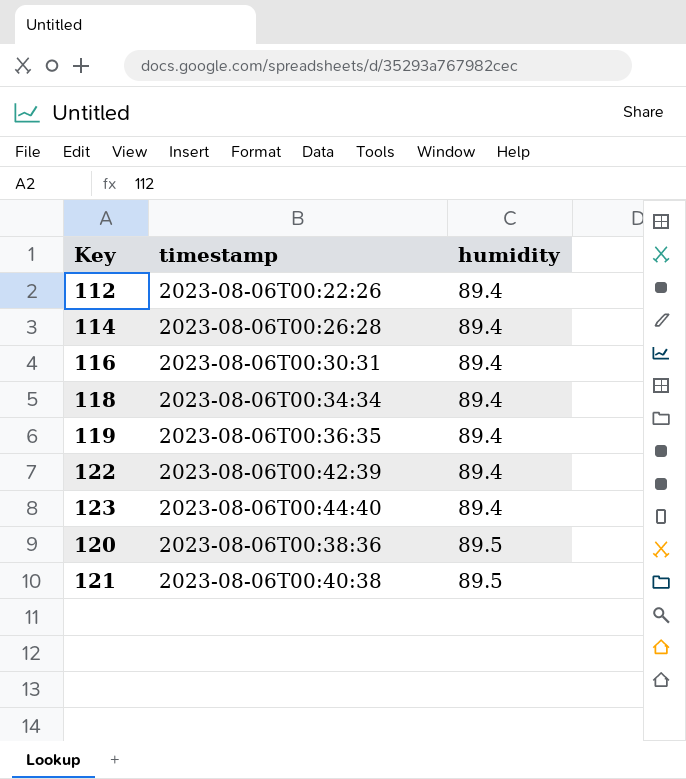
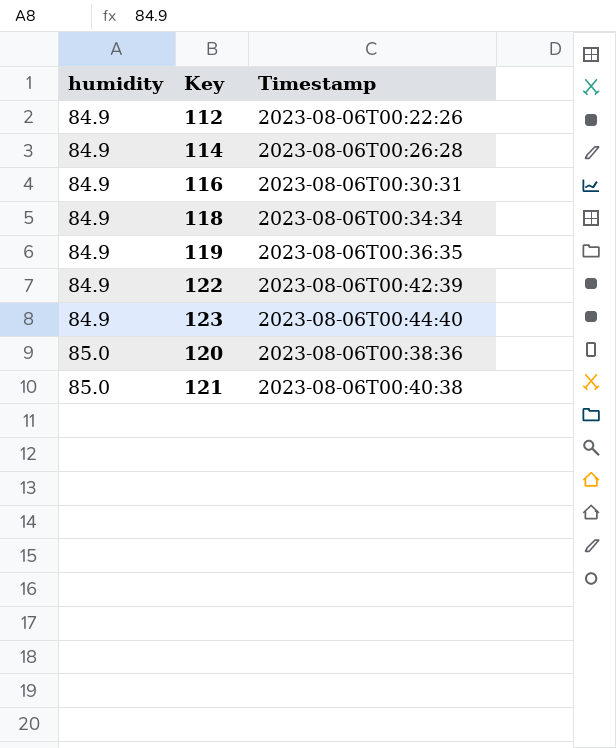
column humidity | position: 3 -> 1
column name: timestamp -> Timestamp
112 | humidity: 89.4 -> 84.9
114 | humidity: 89.4 -> 84.9
116 | humidity: 89.4 -> 84.9
118 | humidity: 89.4 -> 84.9
119 | humidity: 89.4 -> 84.9
122 | humidity: 89.4 -> 84.9
123 | humidity: 89.4 -> 84.9
120 | humidity: 89.5 -> 85.0
121 | humidity: 89.5 -> 85.0

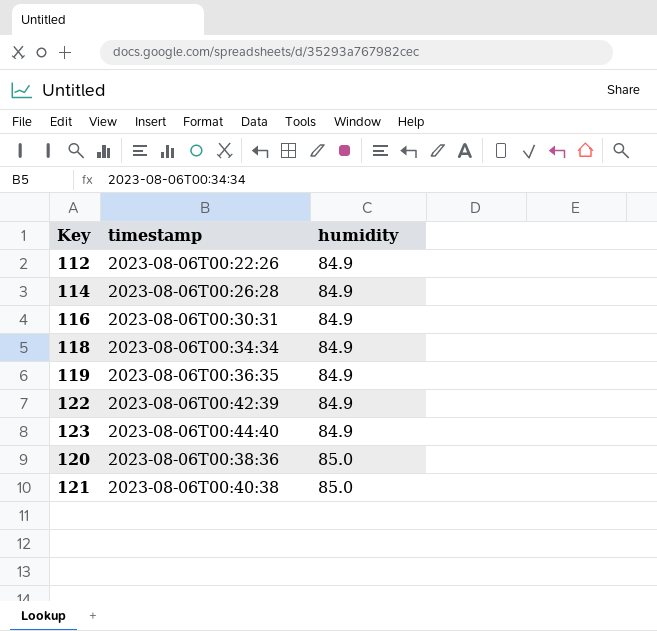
column name: Timestamp -> timestamp
column humidity | position: 1 -> 3

